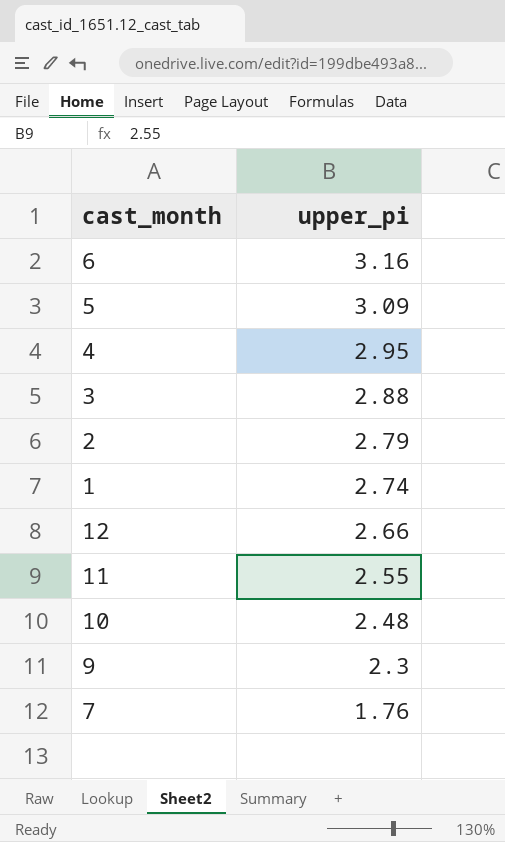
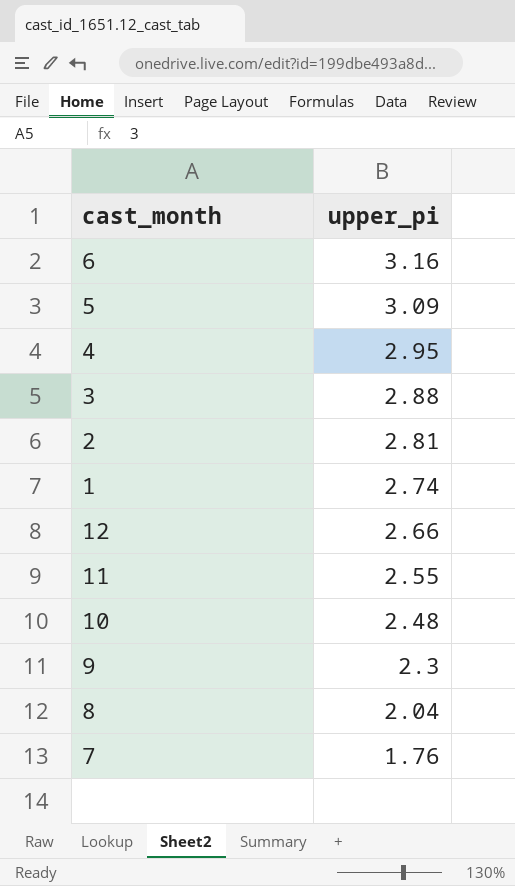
2 | upper_pi: 2.79 -> 2.81
row 8: none -> 2.04

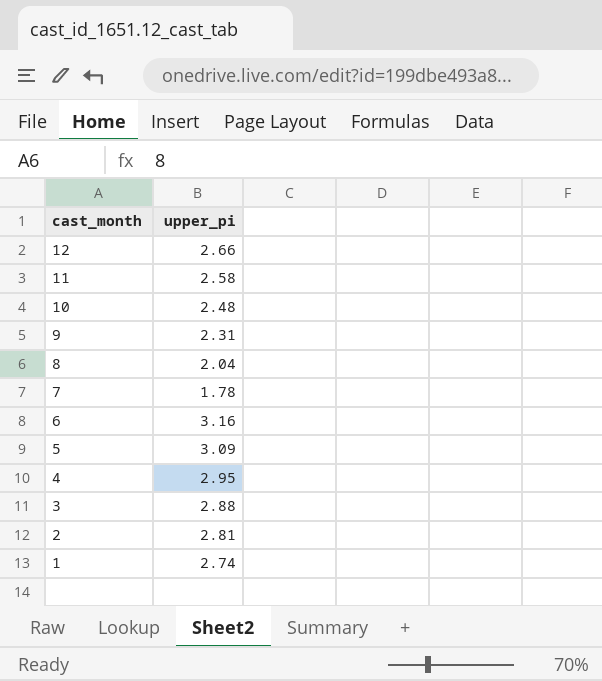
row order: upper_pi descending -> cast_month descending
11 | upper_pi: 2.55 -> 2.58
9 | upper_pi: 2.3 -> 2.31
7 | upper_pi: 1.76 -> 1.78

